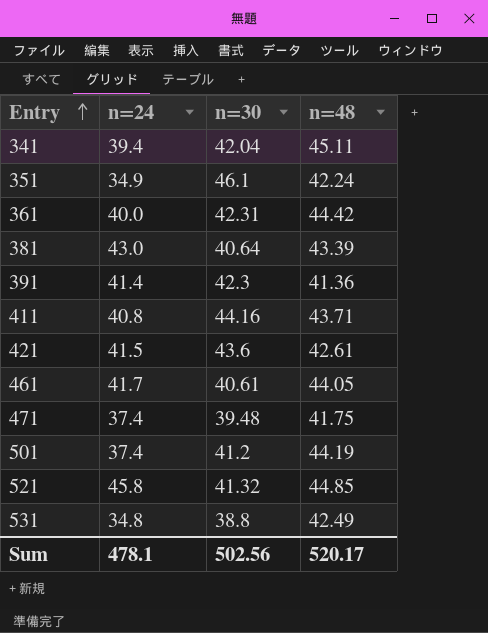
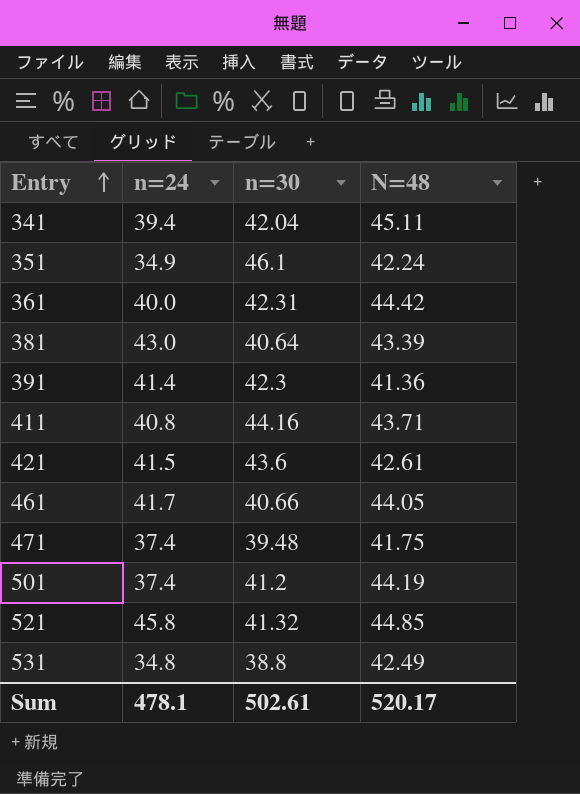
column name: n=48 -> N=48
461 | n=30: 40.61 -> 40.66
Sum | n=30: 502.56 -> 502.61

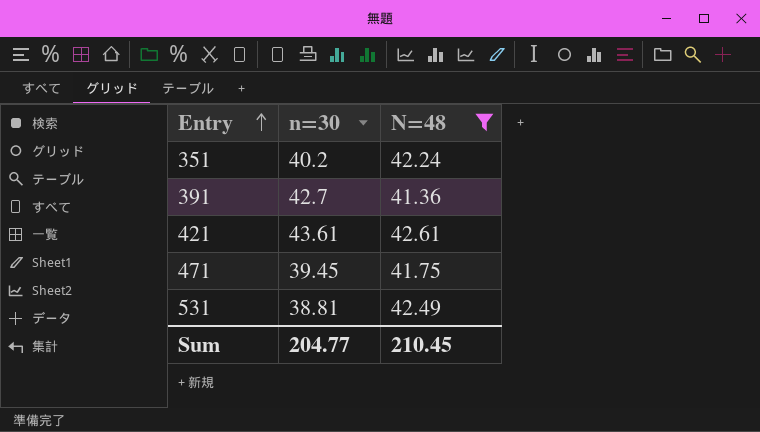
filter: none -> N=48 <= 42.61
column n=24 | position: 2 -> none
351 | n=30: 46.1 -> 40.2
391 | n=30: 42.3 -> 42.7
421 | n=30: 43.6 -> 43.61
471 | n=30: 39.48 -> 39.45
531 | n=30: 38.8 -> 38.81
Sum | n=30: 502.61 -> 204.77
Sum | N=48: 520.17 -> 210.45

